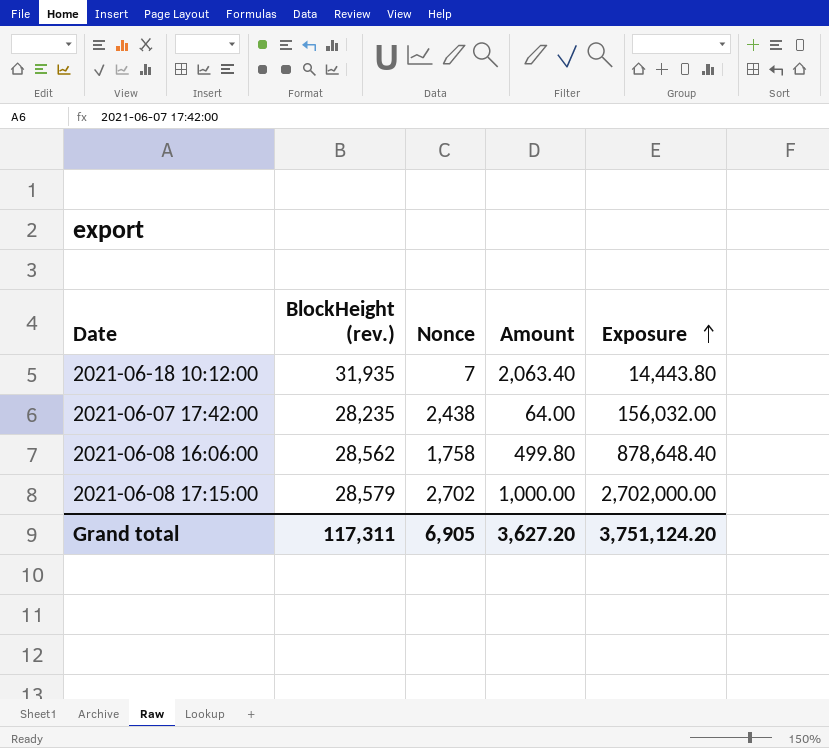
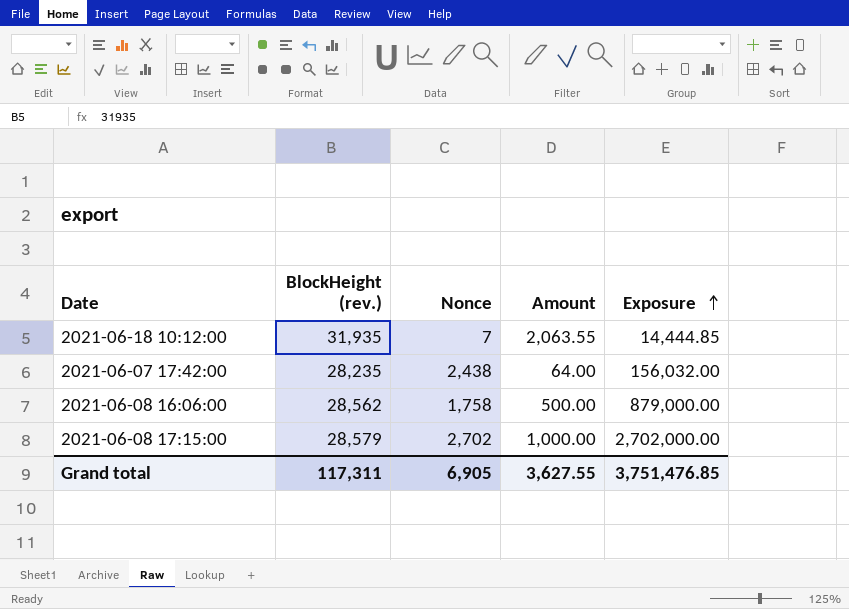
2021-06-18 10:12:00 | Amount: 2,063.40 -> 2,063.55
2021-06-18 10:12:00 | Exposure: 14,443.80 -> 14,444.85
2021-06-08 16:06:00 | Amount: 499.80 -> 500.00
2021-06-08 16:06:00 | Exposure: 878,648.40 -> 879,000.00
Grand total | Amount: 3,627.20 -> 3,627.55
Grand total | Exposure: 3,751,124.20 -> 3,751,476.85

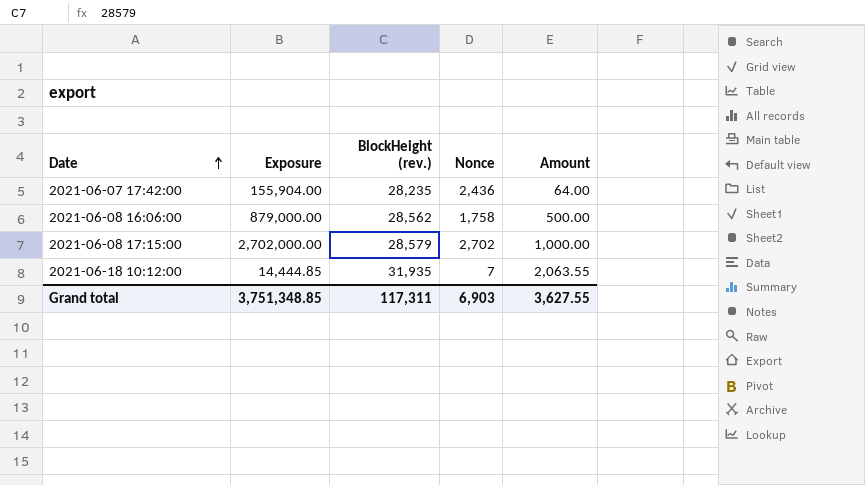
row order: Exposure ascending -> Date ascending
column Exposure | position: 5 -> 2
2021-06-07 17:42:00 | Exposure: 156,032.00 -> 155,904.00
2021-06-07 17:42:00 | Nonce: 2,438 -> 2,436
Grand total | Exposure: 3,751,476.85 -> 3,751,348.85
Grand total | Nonce: 6,905 -> 6,903

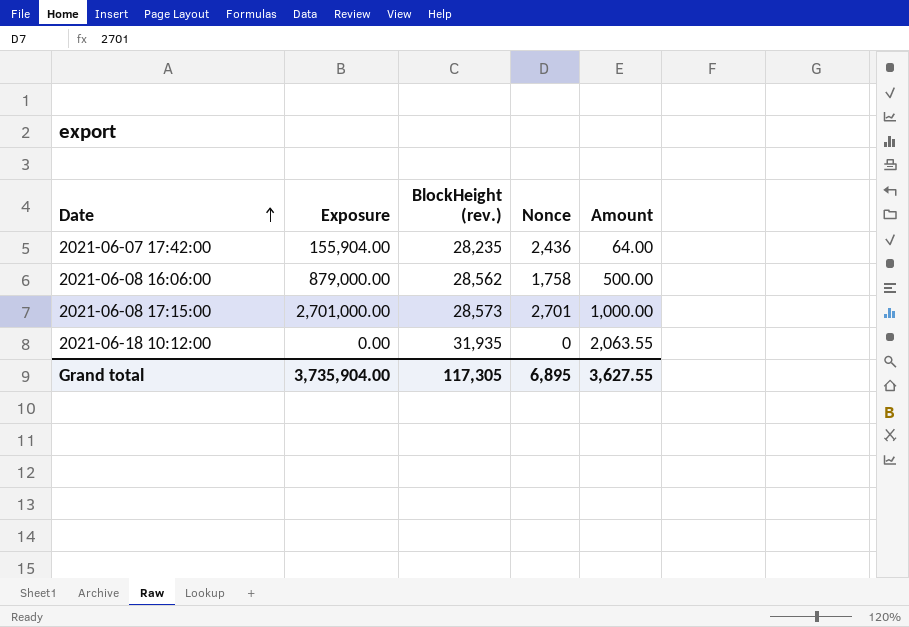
2021-06-08 17:15:00 | Exposure: 2,702,000.00 -> 2,701,000.00
2021-06-08 17:15:00 | BlockHeight (rev.): 28,579 -> 28,573
2021-06-08 17:15:00 | Nonce: 2,702 -> 2,701
2021-06-18 10:12:00 | Exposure: 14,444.85 -> 0.00
2021-06-18 10:12:00 | Nonce: 7 -> 0
Grand total | Exposure: 3,751,348.85 -> 3,735,904.00
Grand total | BlockHeight (rev.): 117,311 -> 117,305
Grand total | Nonce: 6,903 -> 6,895

